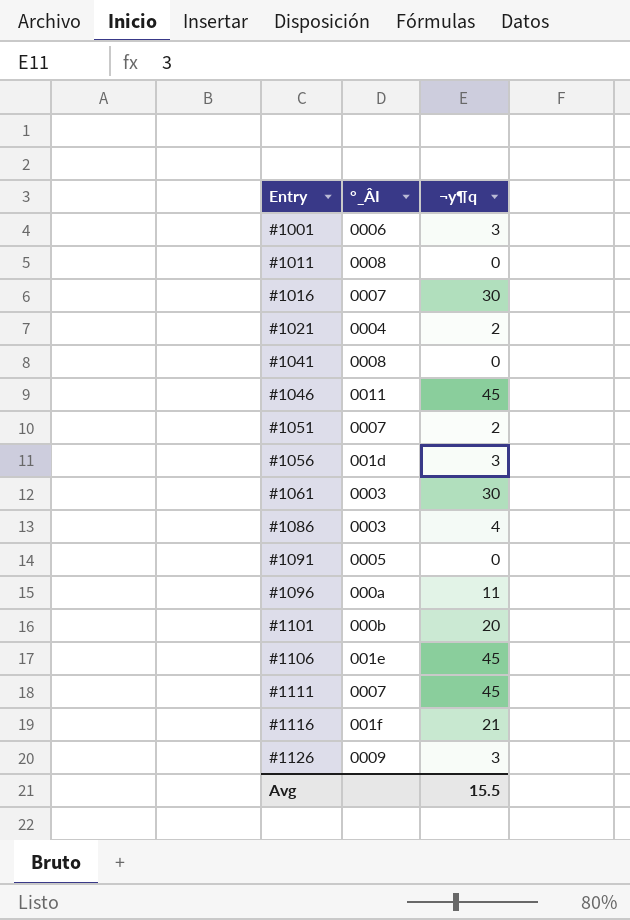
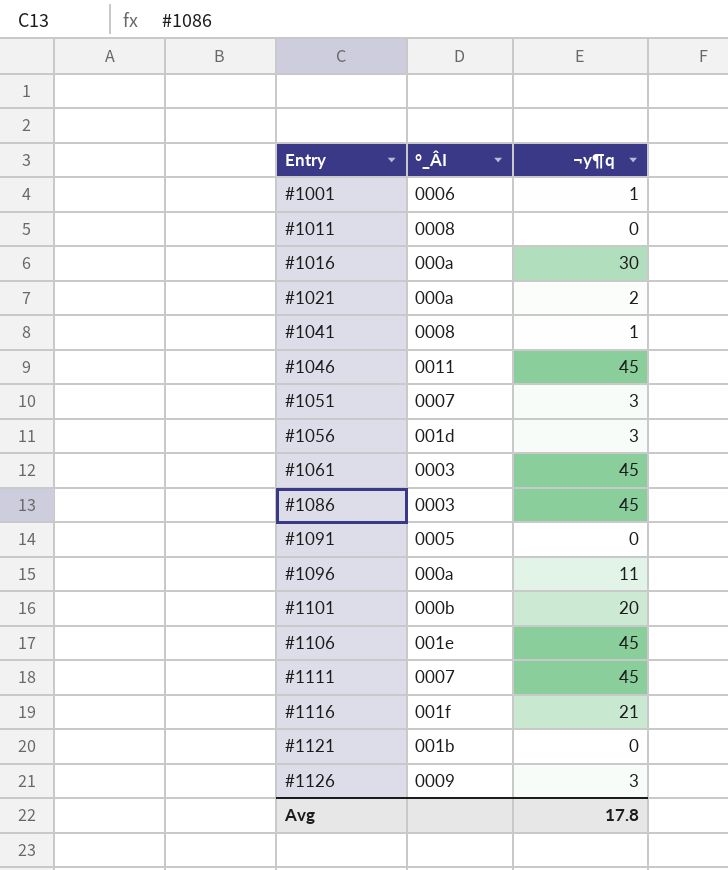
#1001 | ¬y¶q: 3 -> 1
#1016 | °_ÂI: 0007 -> 000a
#1021 | °_ÂI: 0004 -> 000a
#1041 | ¬y¶q: 0 -> 1
#1051 | ¬y¶q: 2 -> 3
#1061 | ¬y¶q: 30 -> 45
#1086 | ¬y¶q: 4 -> 45
row #1121: none -> 001b | 0
Avg | ¬y¶q: 15.5 -> 17.8

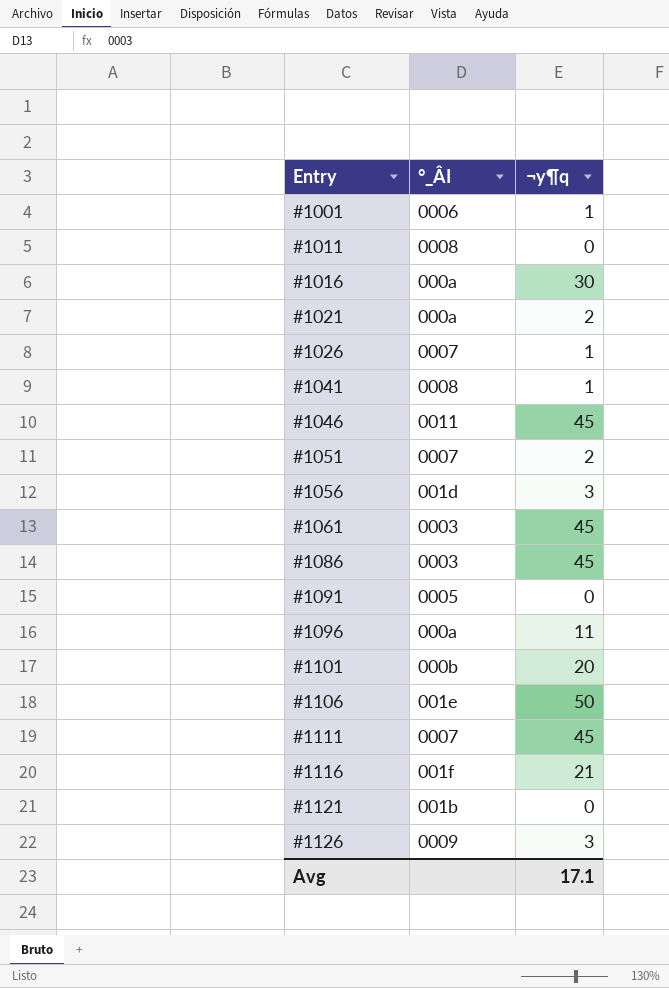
row #1026: none -> 0007 | 1
#1051 | ¬y¶q: 3 -> 2
#1106 | ¬y¶q: 45 -> 50
Avg | ¬y¶q: 17.8 -> 17.1

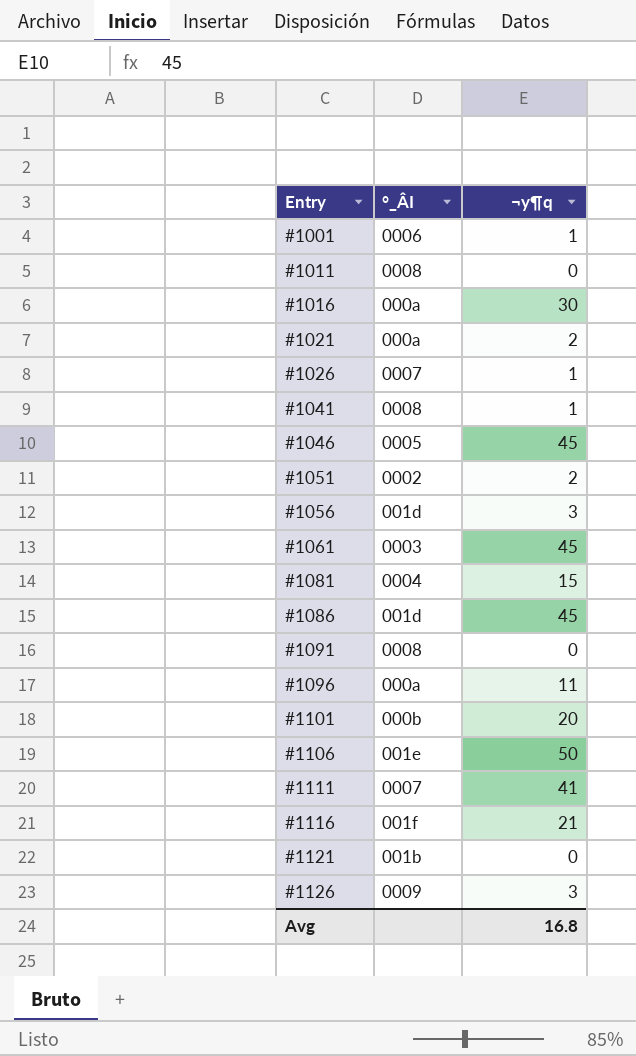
#1046 | °_ÂI: 0011 -> 0005
#1051 | °_ÂI: 0007 -> 0002
row #1081: none -> 0004 | 15
#1086 | °_ÂI: 0003 -> 001d
#1091 | °_ÂI: 0005 -> 0008
#1111 | ¬y¶q: 45 -> 41
Avg | ¬y¶q: 17.1 -> 16.8

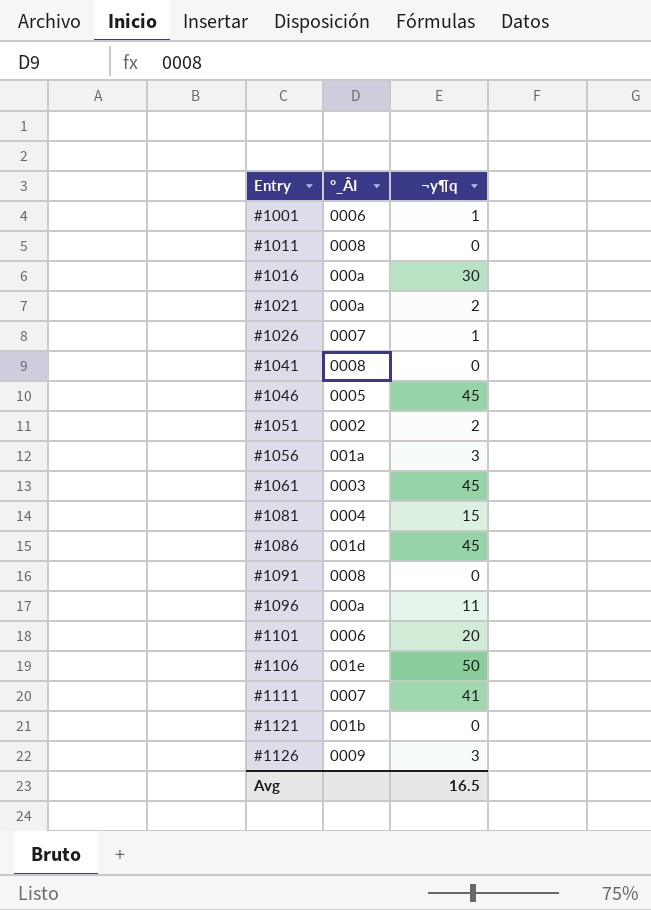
row #1116: 001f | 21 -> none
#1041 | ¬y¶q: 1 -> 0
#1056 | °_ÂI: 001d -> 001a
#1101 | °_ÂI: 000b -> 0006
Avg | ¬y¶q: 16.8 -> 16.5

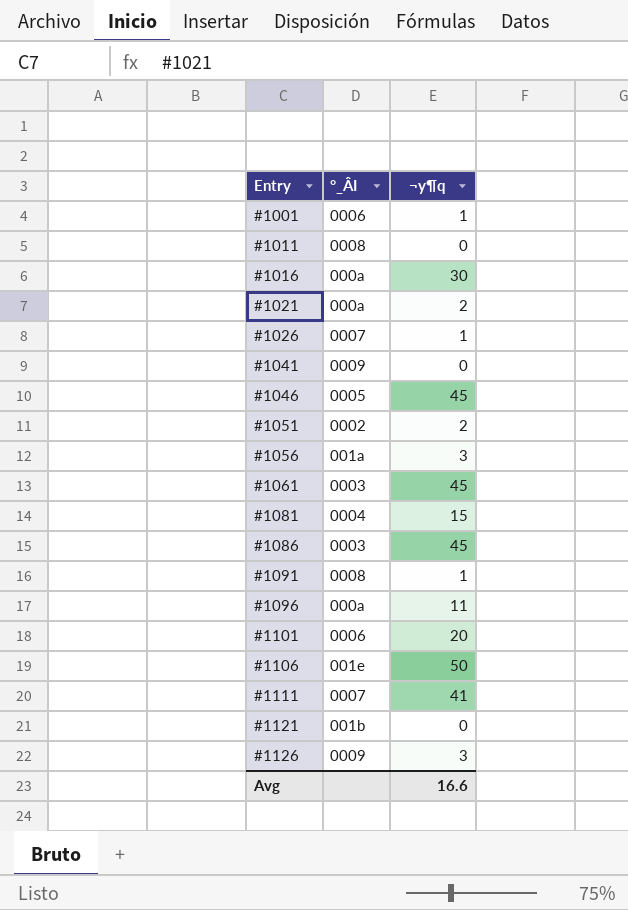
#1041 | °_ÂI: 0008 -> 0009
#1086 | °_ÂI: 001d -> 0003
#1091 | ¬y¶q: 0 -> 1
Avg | ¬y¶q: 16.5 -> 16.6

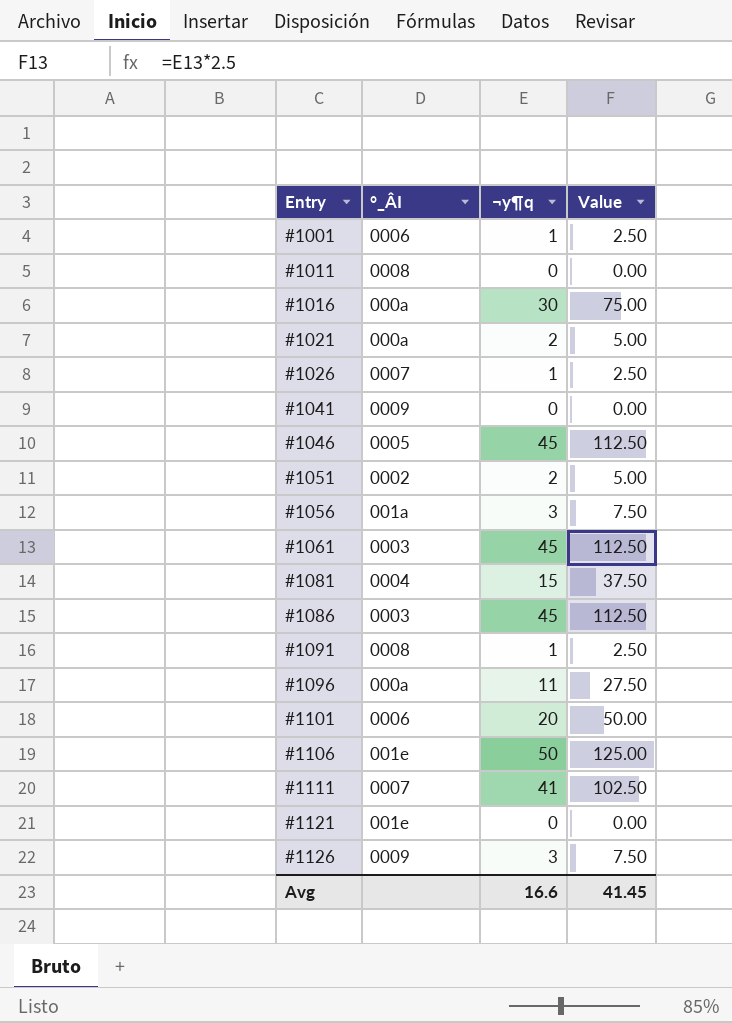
column Value | formula: none -> [¬y¶q] * 2.5
#1121 | °_ÂI: 001b -> 001e

